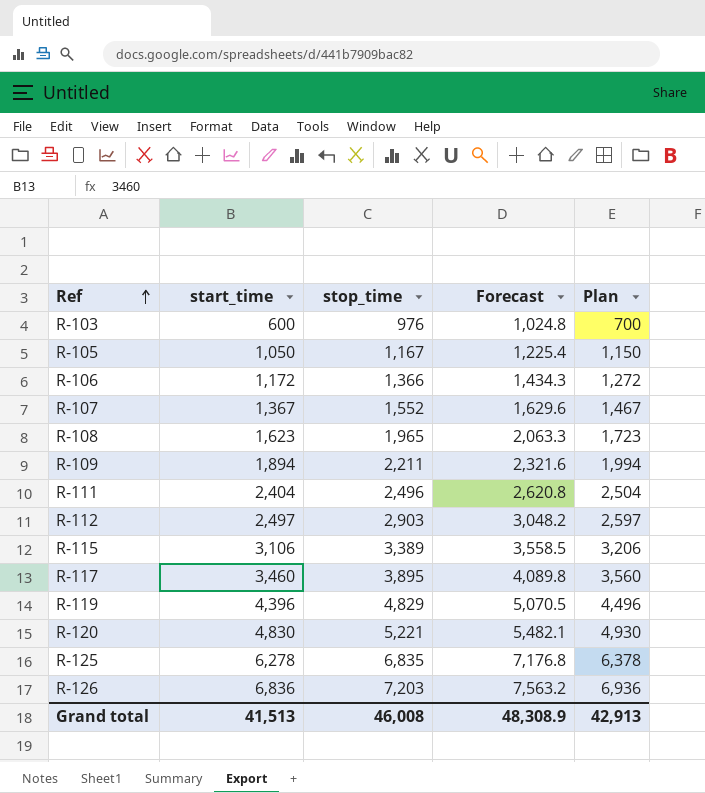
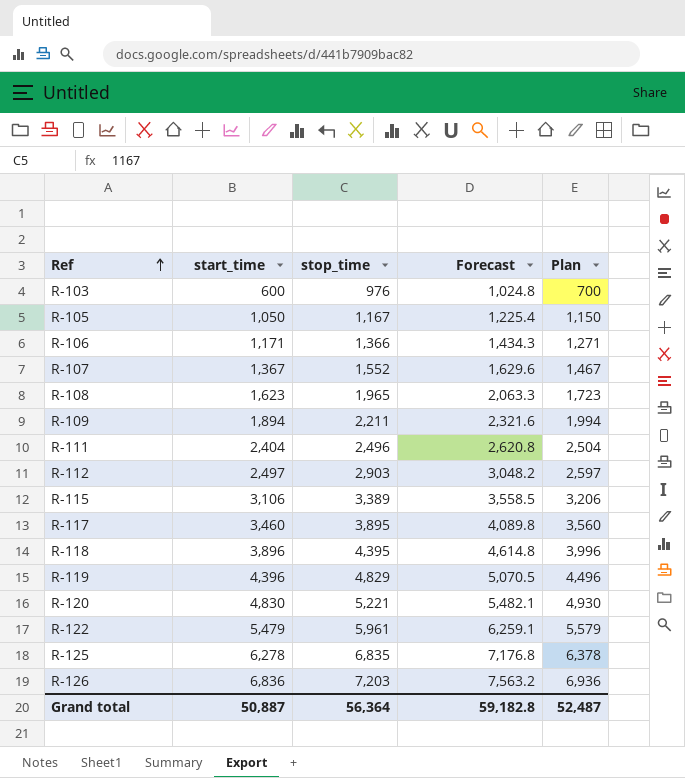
R-106 | start_time: 1,172 -> 1,171
R-106 | Plan: 1,272 -> 1,271
row R-118: none -> 3,896 | 4,395 | 4,614.8 | 3,996
row R-122: none -> 5,479 | 5,961 | 6,259.1 | 5,579
Grand total | start_time: 41,513 -> 50,887
Grand total | stop_time: 46,008 -> 56,364
Grand total | Forecast: 48,308.9 -> 59,182.8
Grand total | Plan: 42,913 -> 52,487

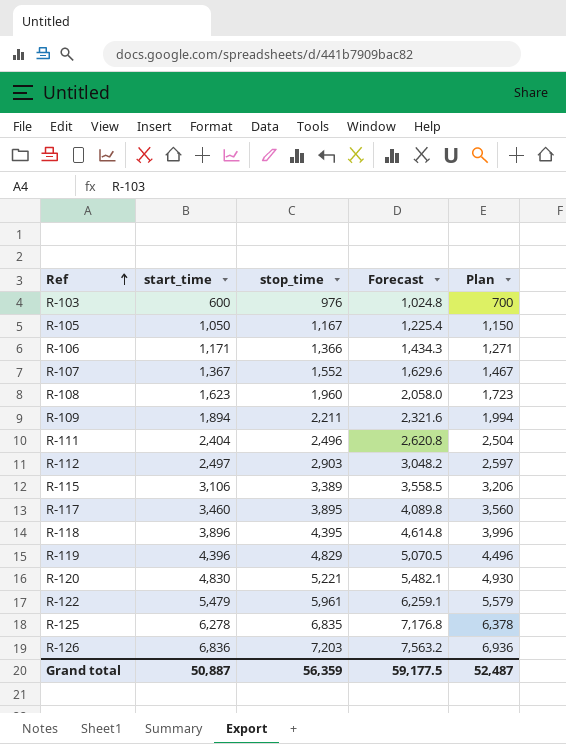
R-108 | stop_time: 1,965 -> 1,960
R-108 | Forecast: 2,063.3 -> 2,058.0
Grand total | stop_time: 56,364 -> 56,359
Grand total | Forecast: 59,182.8 -> 59,177.5

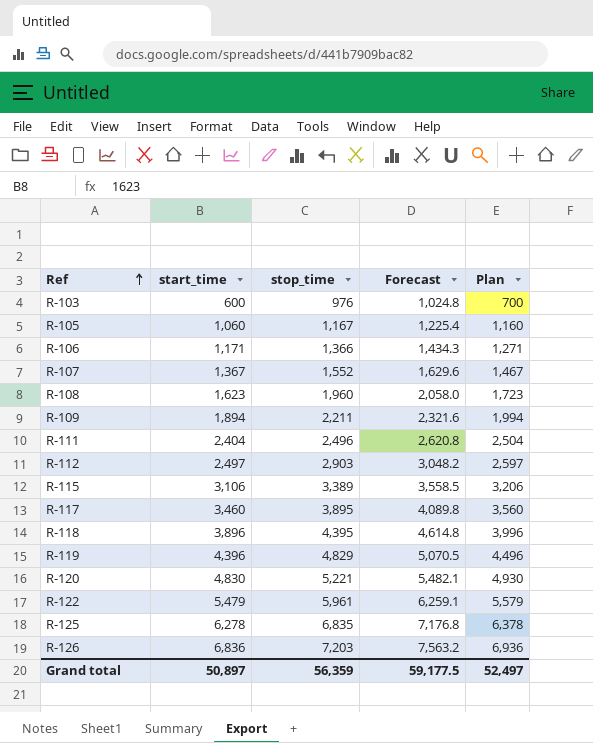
R-105 | start_time: 1,050 -> 1,060
R-105 | Plan: 1,150 -> 1,160
Grand total | start_time: 50,887 -> 50,897
Grand total | Plan: 52,487 -> 52,497

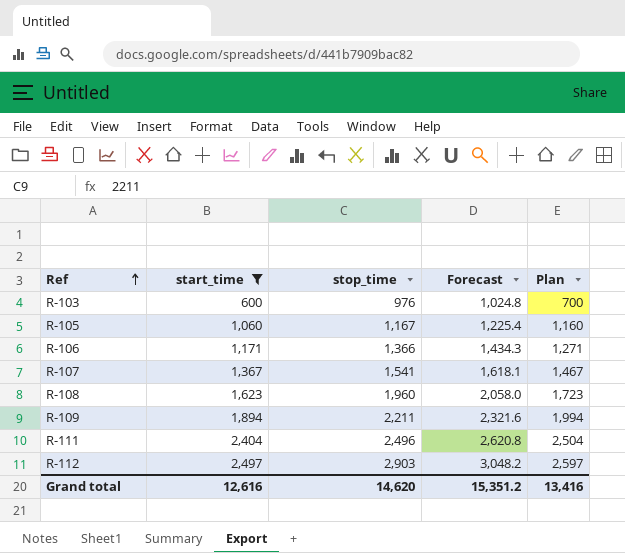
filter: none -> start_time <= 2,497
R-107 | stop_time: 1,552 -> 1,541
R-107 | Forecast: 1,629.6 -> 1,618.1
Grand total | start_time: 50,897 -> 12,616
Grand total | stop_time: 56,359 -> 14,620
Grand total | Forecast: 59,177.5 -> 15,351.2
Grand total | Plan: 52,497 -> 13,416

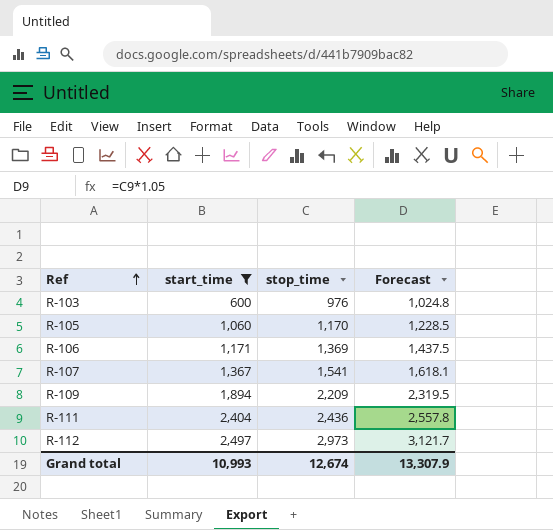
column Plan | formula: [start_time] + 100 -> none
row R-108: 1,623 | 1,960 | 2,058.0 | 1,723 -> none
R-105 | stop_time: 1,167 -> 1,170
R-105 | Forecast: 1,225.4 -> 1,228.5
R-106 | stop_time: 1,366 -> 1,369
R-106 | Forecast: 1,434.3 -> 1,437.5
R-109 | stop_time: 2,211 -> 2,209
R-109 | Forecast: 2,321.6 -> 2,319.5
R-111 | stop_time: 2,496 -> 2,436
R-111 | Forecast: 2,620.8 -> 2,557.8
R-112 | stop_time: 2,903 -> 2,973
R-112 | Forecast: 3,048.2 -> 3,121.7
Grand total | start_time: 12,616 -> 10,993
Grand total | stop_time: 14,620 -> 12,674
Grand total | Forecast: 15,351.2 -> 13,307.9

